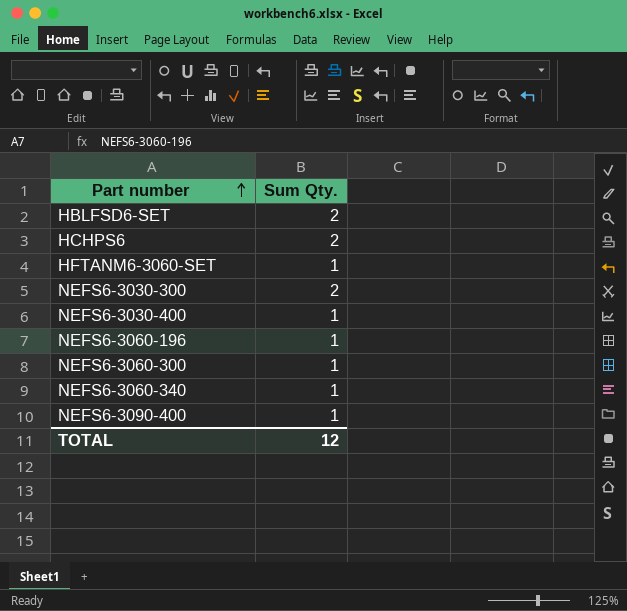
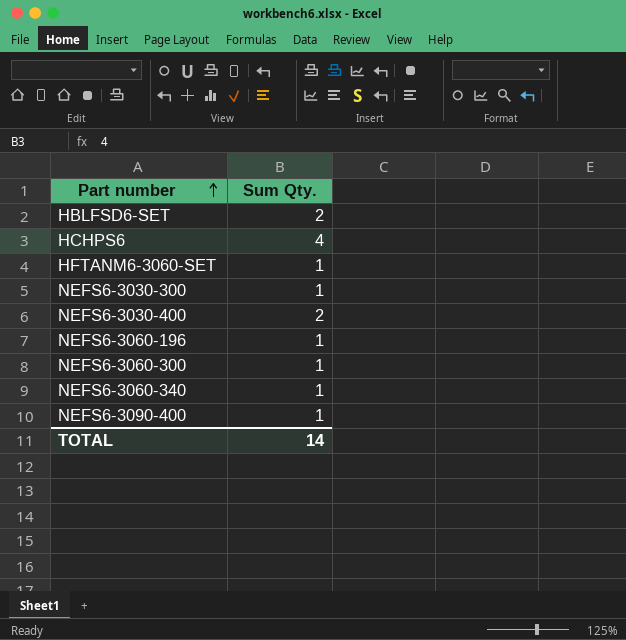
HCHPS6 | Sum Qty.: 2 -> 4
NEFS6-3030-300 | Sum Qty.: 2 -> 1
NEFS6-3030-400 | Sum Qty.: 1 -> 2
TOTAL | Sum Qty.: 12 -> 14

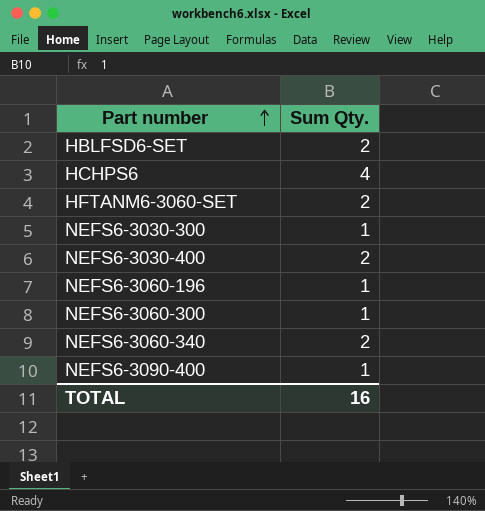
HFTANM6-3060-SET | Sum Qty.: 1 -> 2
NEFS6-3060-340 | Sum Qty.: 1 -> 2
TOTAL | Sum Qty.: 14 -> 16

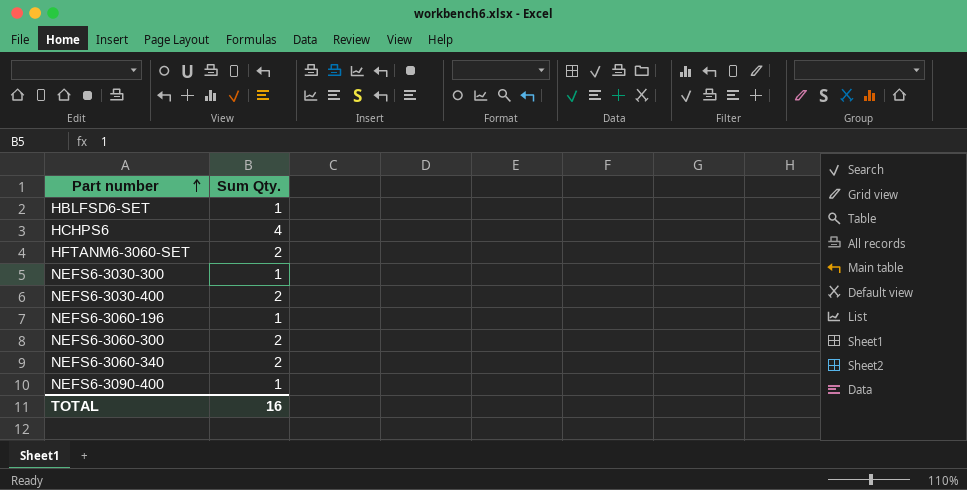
HBLFSD6-SET | Sum Qty.: 2 -> 1
NEFS6-3060-300 | Sum Qty.: 1 -> 2

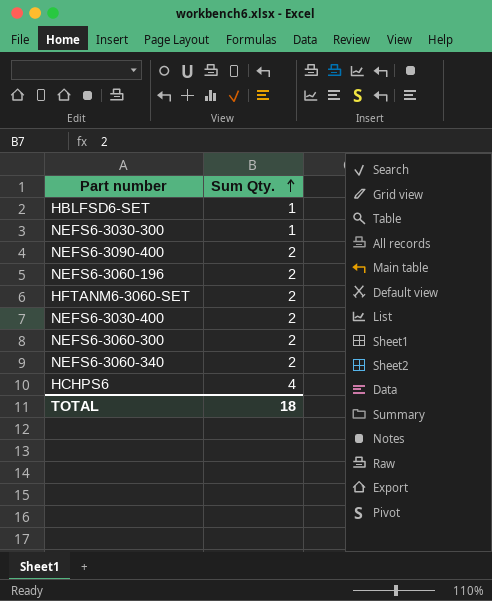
row order: Part number ascending -> Sum Qty. ascending
NEFS6-3090-400 | Sum Qty.: 1 -> 2
NEFS6-3060-196 | Sum Qty.: 1 -> 2
TOTAL | Sum Qty.: 16 -> 18

